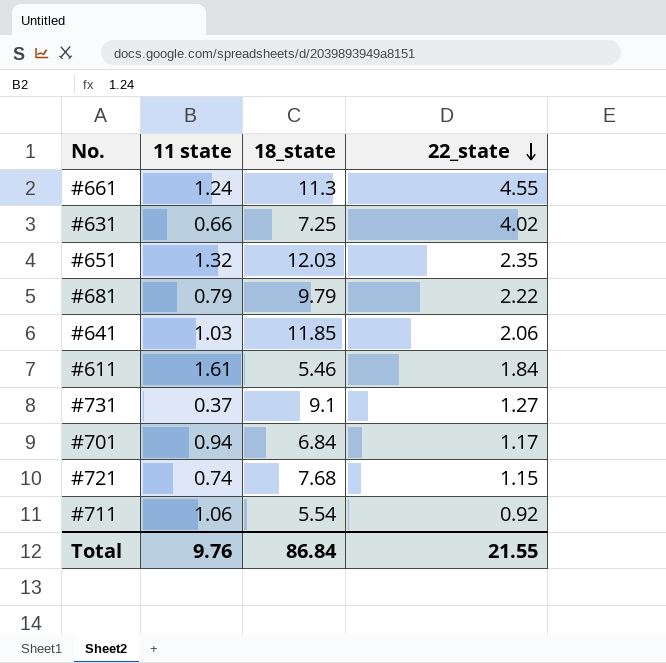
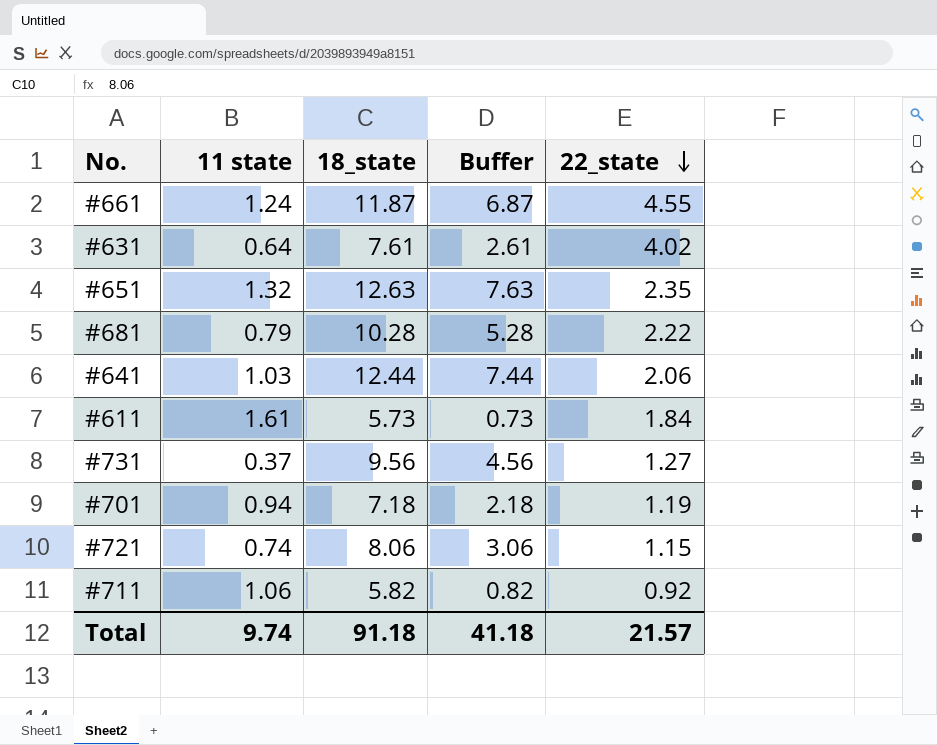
column Buffer | formula: none -> [18_state] - 5
#661 | 18_state: 11.3 -> 11.87
#631 | 11 state: 0.66 -> 0.64
#631 | 18_state: 7.25 -> 7.61
#651 | 18_state: 12.03 -> 12.63
#681 | 18_state: 9.79 -> 10.28
#641 | 18_state: 11.85 -> 12.44
#611 | 18_state: 5.46 -> 5.73
#731 | 18_state: 9.1 -> 9.56
#701 | 18_state: 6.84 -> 7.18
#701 | 22_state: 1.17 -> 1.19
#721 | 18_state: 7.68 -> 8.06
#711 | 18_state: 5.54 -> 5.82
Total | 11 state: 9.76 -> 9.74
Total | 18_state: 86.84 -> 91.18
Total | 22_state: 21.55 -> 21.57

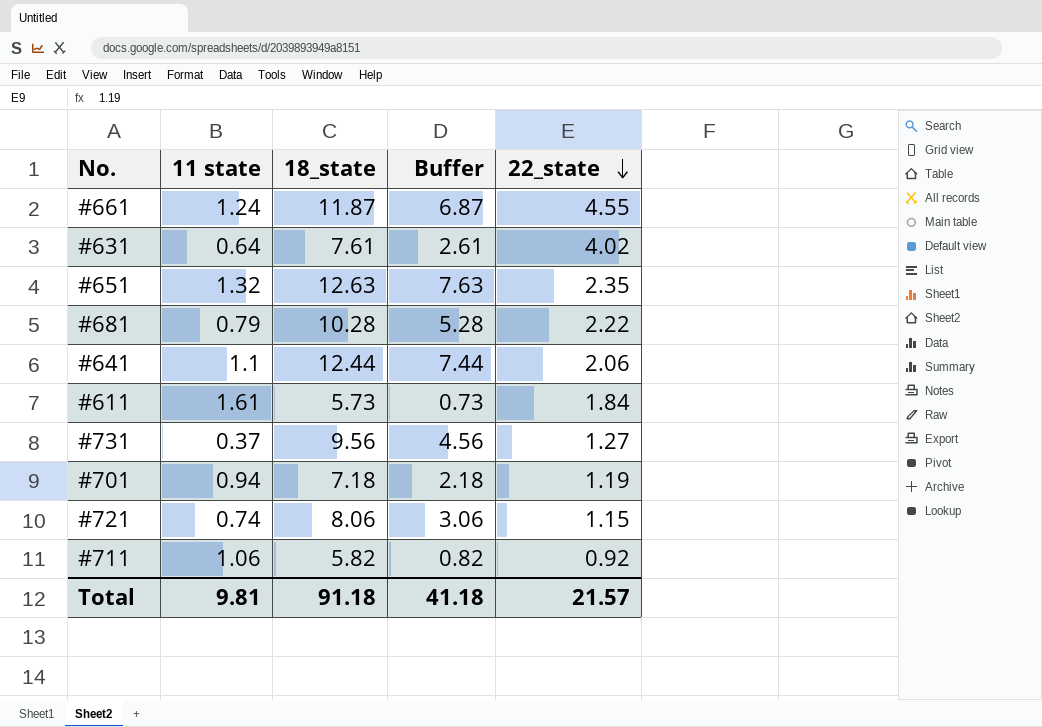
#641 | 11 state: 1.03 -> 1.1
Total | 11 state: 9.74 -> 9.81

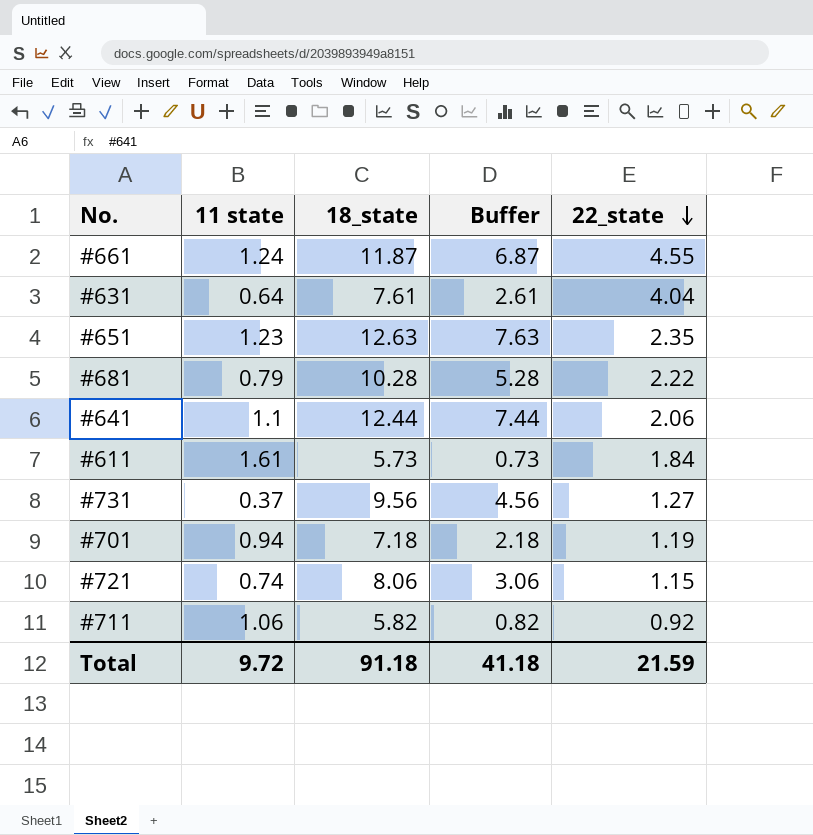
#631 | 22_state: 4.02 -> 4.04
#651 | 11 state: 1.32 -> 1.23
Total | 11 state: 9.81 -> 9.72
Total | 22_state: 21.57 -> 21.59

